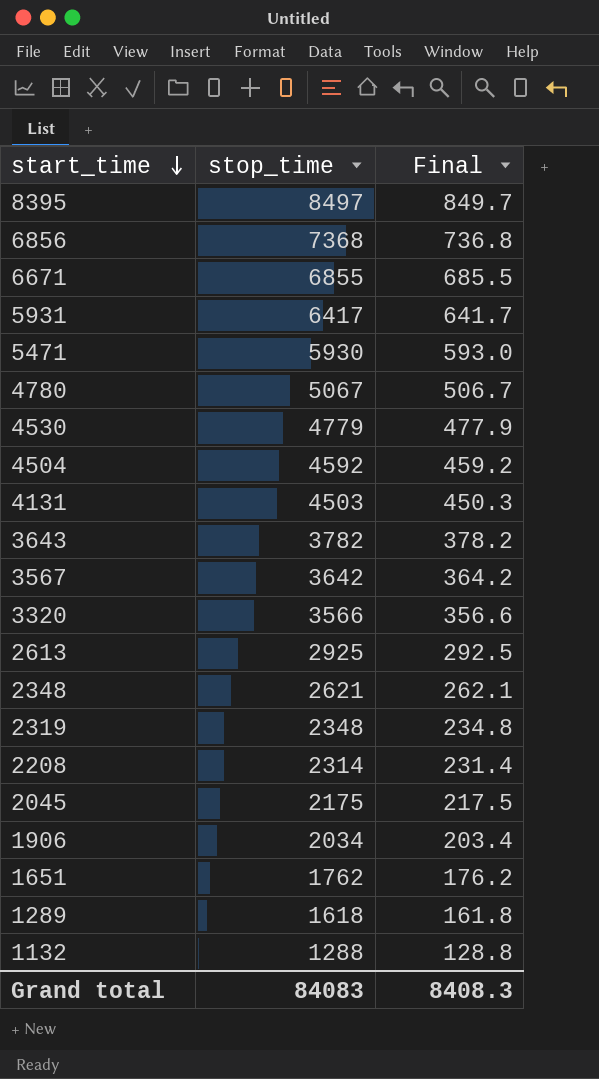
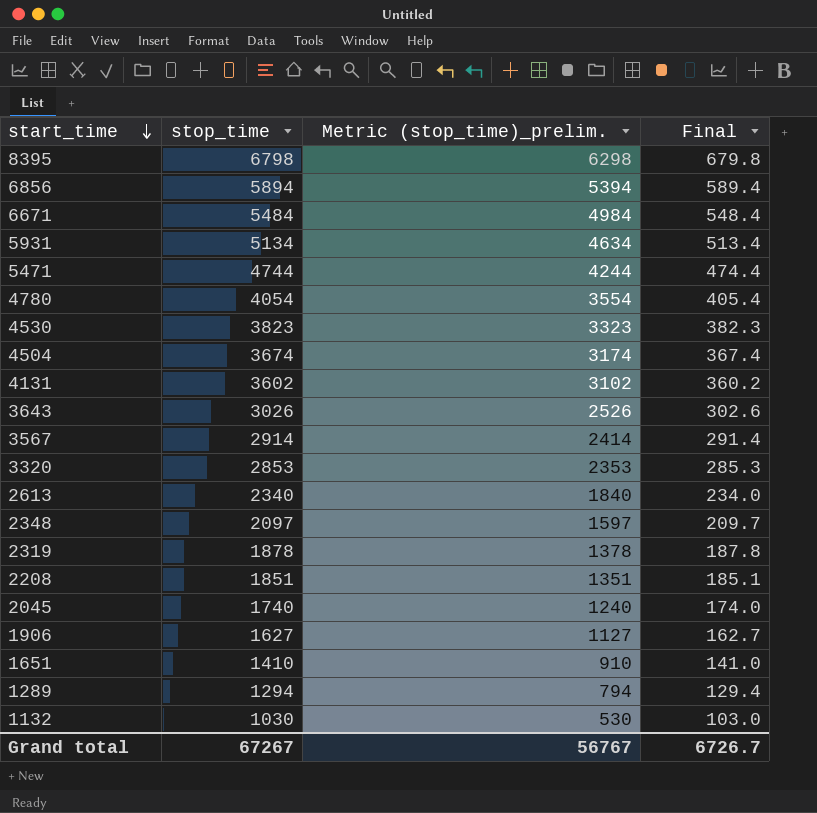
column Metric (stop_time)_prelim. | formula: none -> [stop_time] - 500
8395 | stop_time: 8497 -> 6798
8395 | Final: 849.7 -> 679.8
6856 | stop_time: 7368 -> 5894
6856 | Final: 736.8 -> 589.4
6671 | stop_time: 6855 -> 5484
6671 | Final: 685.5 -> 548.4
5931 | stop_time: 6417 -> 5134
5931 | Final: 641.7 -> 513.4
5471 | stop_time: 5930 -> 4744
5471 | Final: 593.0 -> 474.4
4780 | stop_time: 5067 -> 4054
4780 | Final: 506.7 -> 405.4
4530 | stop_time: 4779 -> 3823
4530 | Final: 477.9 -> 382.3
4504 | stop_time: 4592 -> 3674
4504 | Final: 459.2 -> 367.4
4131 | stop_time: 4503 -> 3602
4131 | Final: 450.3 -> 360.2
3643 | stop_time: 3782 -> 3026
3643 | Final: 378.2 -> 302.6
3567 | stop_time: 3642 -> 2914
3567 | Final: 364.2 -> 291.4
3320 | stop_time: 3566 -> 2853
3320 | Final: 356.6 -> 285.3
2613 | stop_time: 2925 -> 2340
2613 | Final: 292.5 -> 234.0
2348 | stop_time: 2621 -> 2097
2348 | Final: 262.1 -> 209.7
2319 | stop_time: 2348 -> 1878
2319 | Final: 234.8 -> 187.8
2208 | stop_time: 2314 -> 1851
2208 | Final: 231.4 -> 185.1
2045 | stop_time: 2175 -> 1740
2045 | Final: 217.5 -> 174.0
1906 | stop_time: 2034 -> 1627
1906 | Final: 203.4 -> 162.7
1651 | stop_time: 1762 -> 1410
1651 | Final: 176.2 -> 141.0
1289 | stop_time: 1618 -> 1294
1289 | Final: 161.8 -> 129.4
1132 | stop_time: 1288 -> 1030
1132 | Final: 128.8 -> 103.0
Grand total | stop_time: 84083 -> 67267
Grand total | Final: 8408.3 -> 6726.7

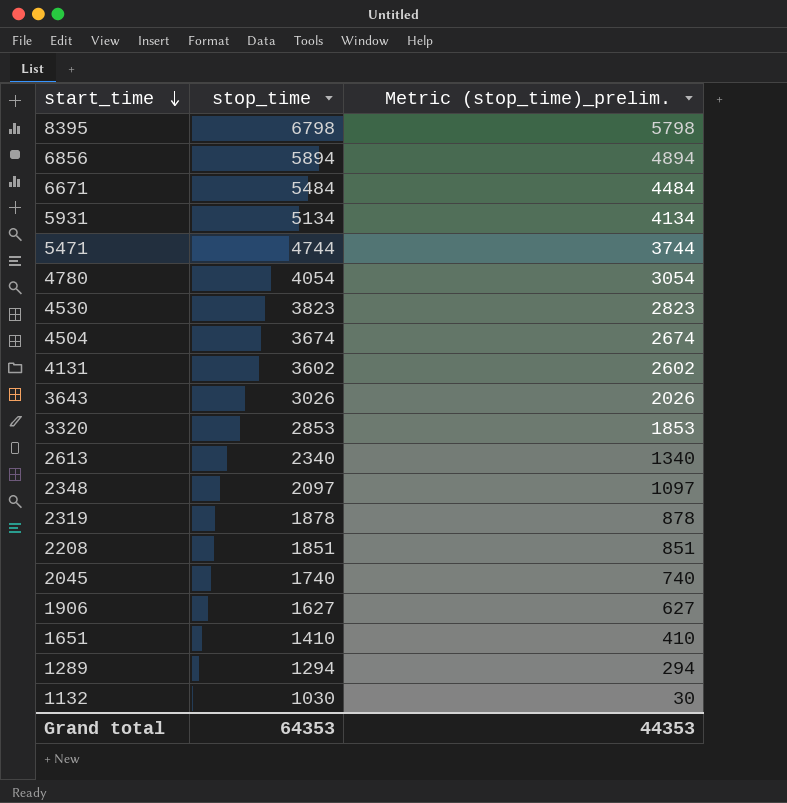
column Final | formula: [stop_time] * 0.1 -> none
column Metric (stop_time)_prelim. | formula: [stop_time] - 500 -> [stop_time] - 1000
row 3567: 2914 | 2414 | 291.4 -> none
Grand total | stop_time: 67267 -> 64353
Grand total | Metric (stop_time)_prelim.: 56767 -> 44353

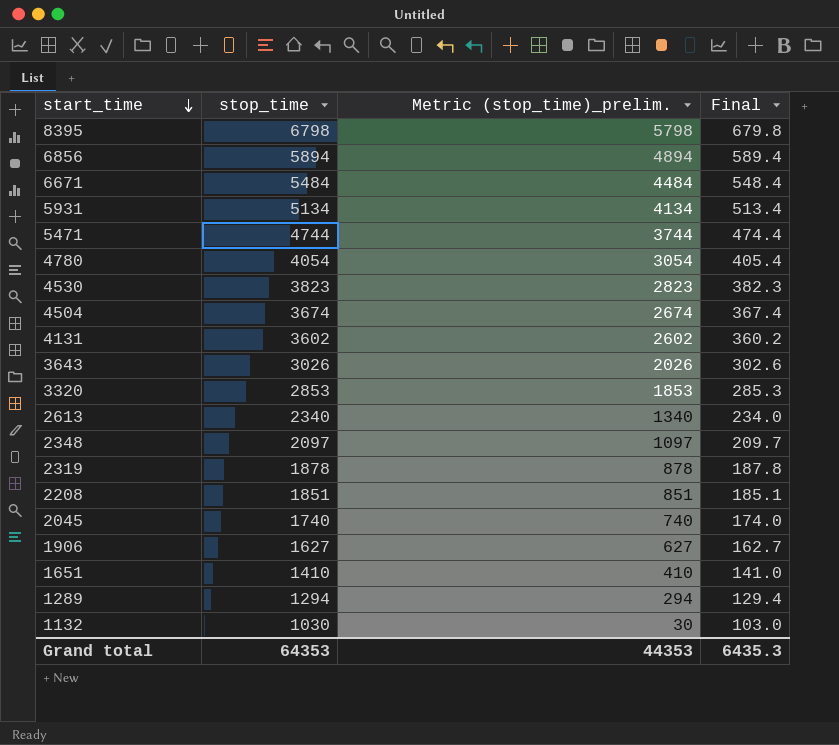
column Final | formula: none -> [stop_time] * 0.1

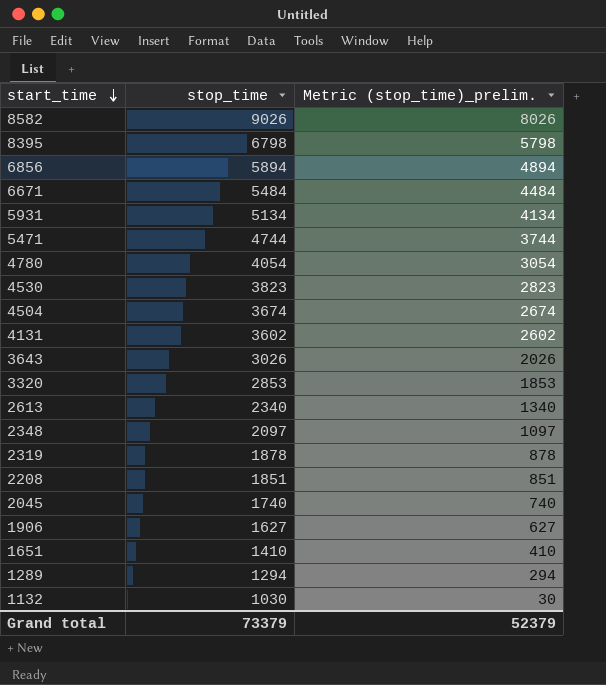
column Final | formula: [stop_time] * 0.1 -> none
row 8582: none -> 9026 | 8026
Grand total | stop_time: 64353 -> 73379
Grand total | Metric (stop_time)_prelim.: 44353 -> 52379

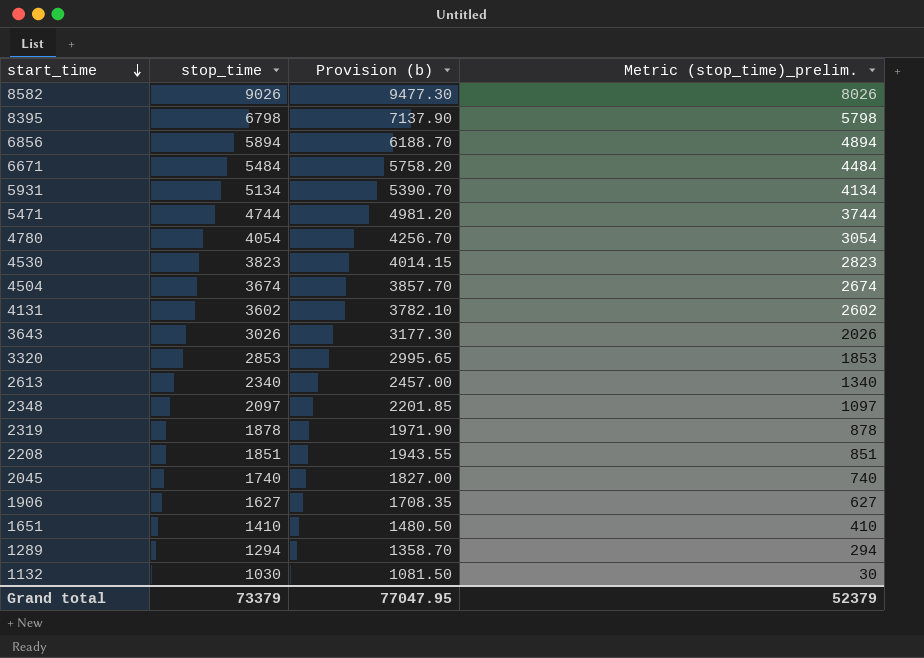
column Provision (b) | formula: none -> [stop_time] * 1.05

